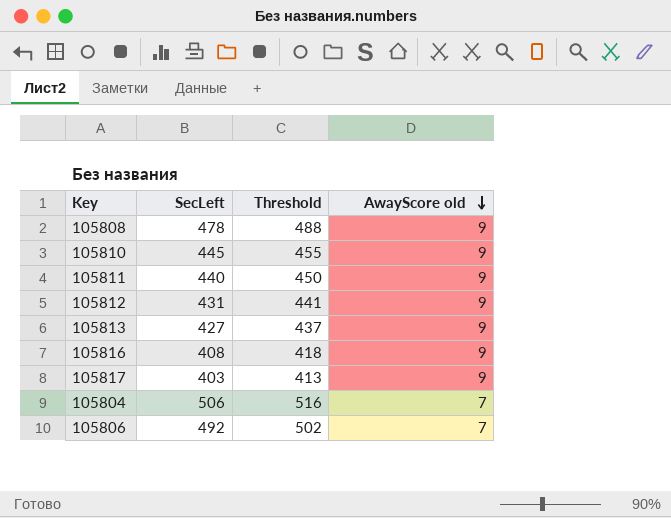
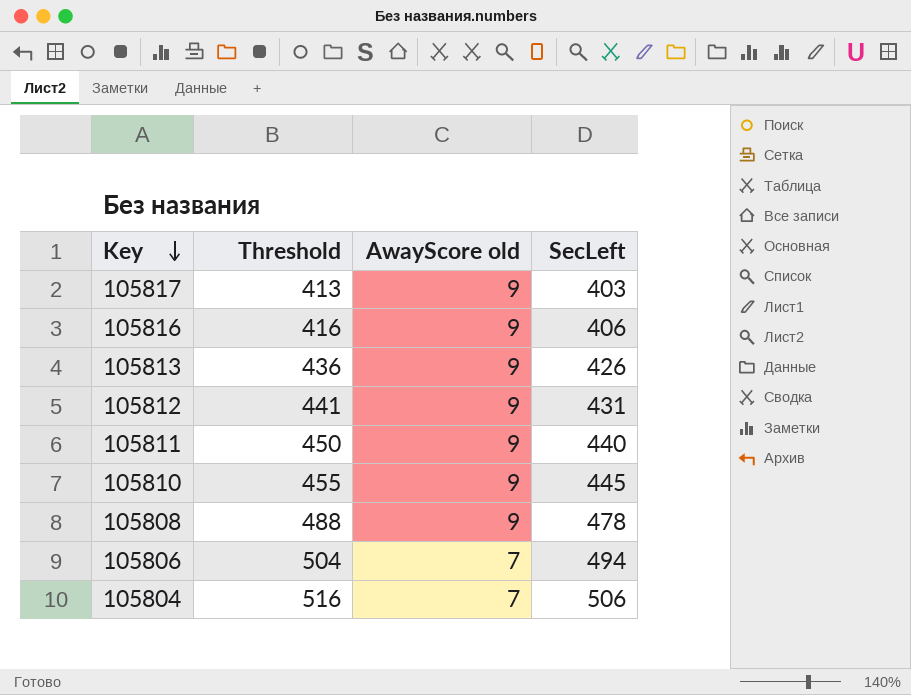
row order: AwayScore old descending -> Key descending
column SecLeft | position: 2 -> 4
105816 | Threshold: 418 -> 416
105816 | SecLeft: 408 -> 406
105813 | Threshold: 437 -> 436
105813 | SecLeft: 427 -> 426
105806 | Threshold: 502 -> 504
105806 | SecLeft: 492 -> 494

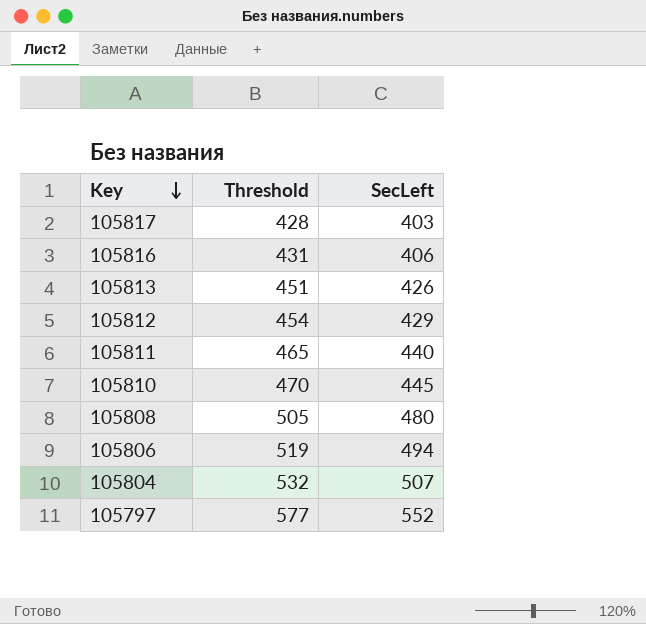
column AwayScore old | position: 3 -> none
column Threshold | formula: [SecLeft] + 10 -> [SecLeft] + 25
105812 | SecLeft: 431 -> 429
105808 | SecLeft: 478 -> 480
105804 | SecLeft: 506 -> 507
row 105797: none -> 577 | 552

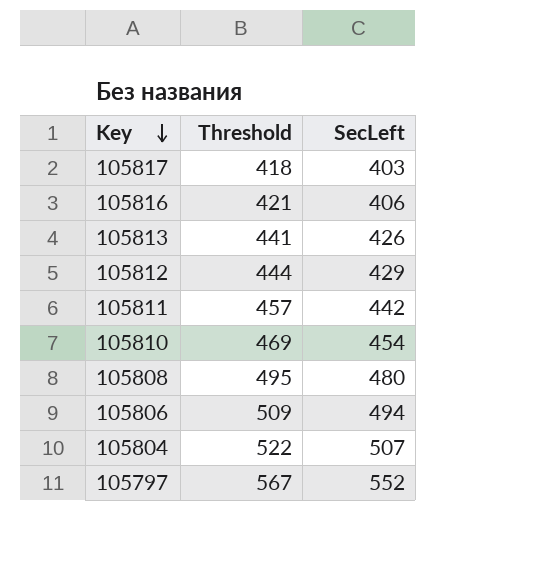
column Threshold | formula: [SecLeft] + 25 -> [SecLeft] + 15
105811 | SecLeft: 440 -> 442
105810 | SecLeft: 445 -> 454

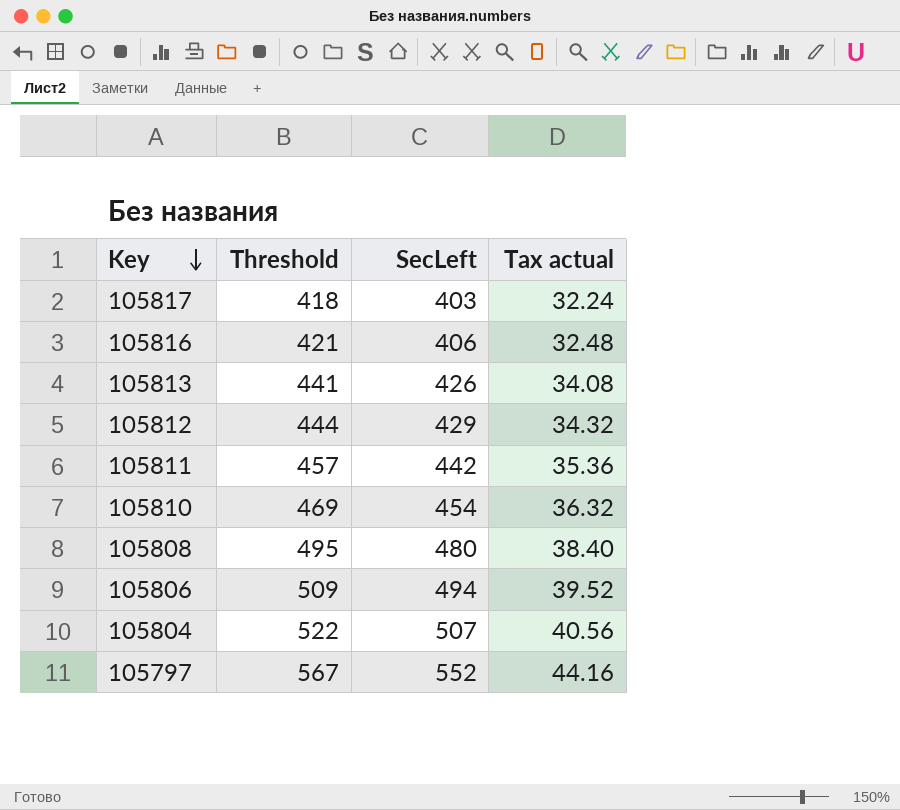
column Tax actual | formula: none -> [SecLeft] * 0.08

